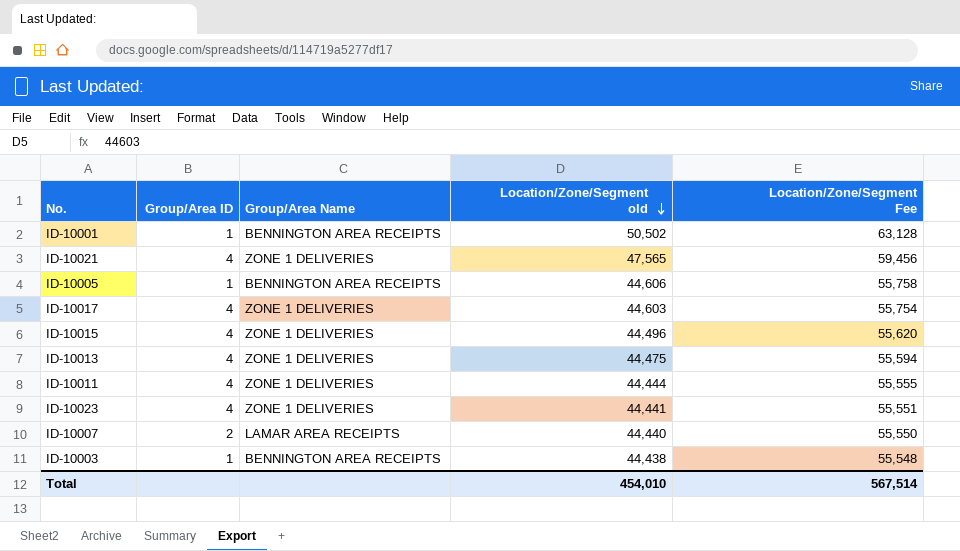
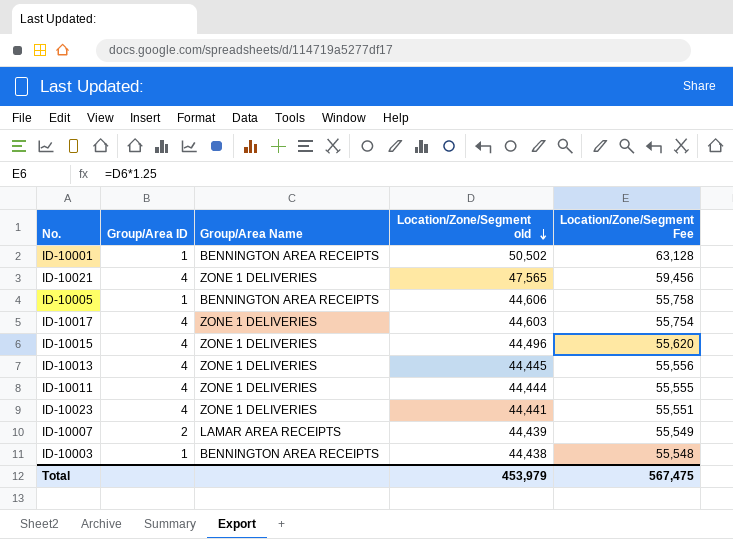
ID-10013 | Location/Zone/Segment old: 44,475 -> 44,445
ID-10013 | Location/Zone/Segment Fee: 55,594 -> 55,556
ID-10007 | Location/Zone/Segment old: 44,440 -> 44,439
ID-10007 | Location/Zone/Segment Fee: 55,550 -> 55,549
Total | Location/Zone/Segment old: 454,010 -> 453,979
Total | Location/Zone/Segment Fee: 567,514 -> 567,475

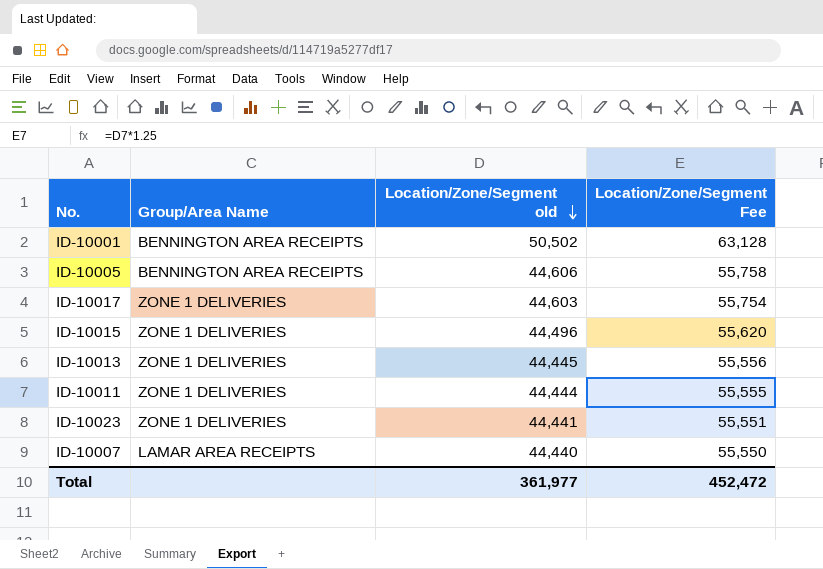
column Group/Area ID | position: 2 -> none
row ID-10021: 4 | ZONE 1 DELIVERIES | 47,565 | 59,456 -> none
row ID-10003: 1 | BENNINGTON AREA RECEIPTS | 44,438 | 55,548 -> none
ID-10007 | Location/Zone/Segment old: 44,439 -> 44,440
ID-10007 | Location/Zone/Segment Fee: 55,549 -> 55,550
Total | Location/Zone/Segment old: 453,979 -> 361,977
Total | Location/Zone/Segment Fee: 567,475 -> 452,472

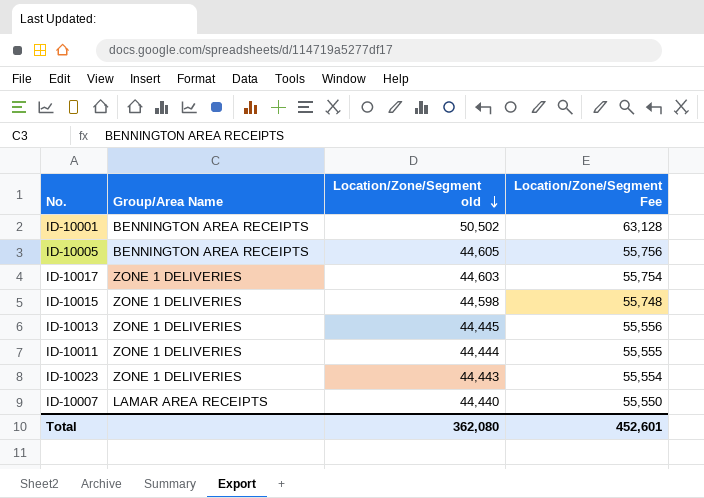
ID-10005 | Location/Zone/Segment old: 44,606 -> 44,605
ID-10005 | Location/Zone/Segment Fee: 55,758 -> 55,756
ID-10015 | Location/Zone/Segment old: 44,496 -> 44,598
ID-10015 | Location/Zone/Segment Fee: 55,620 -> 55,748
ID-10023 | Location/Zone/Segment old: 44,441 -> 44,443
ID-10023 | Location/Zone/Segment Fee: 55,551 -> 55,554
Total | Location/Zone/Segment old: 361,977 -> 362,080
Total | Location/Zone/Segment Fee: 452,472 -> 452,601

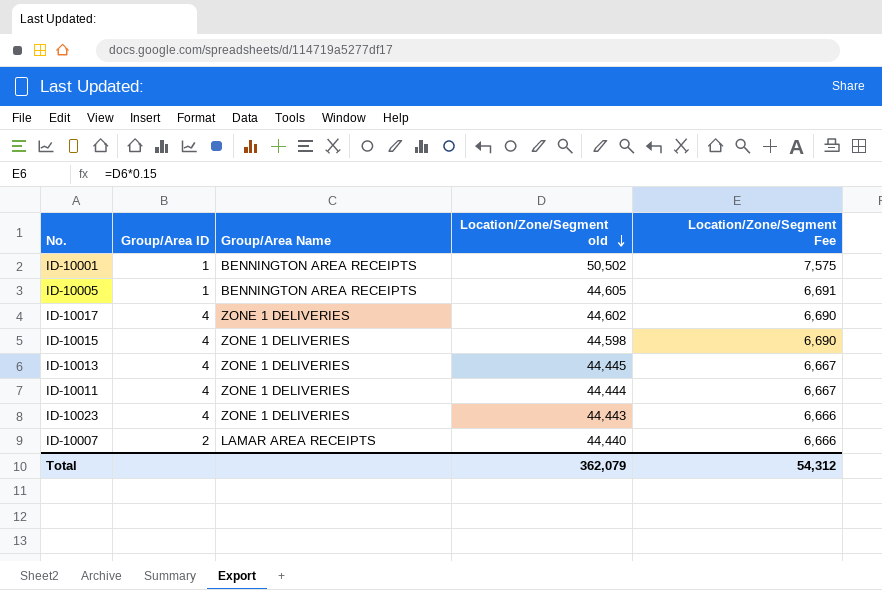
column Group/Area ID | position: none -> 2
column Location/Zone/Segment Fee | formula: [Location/Zone/Segment old] * 1.25 -> [Location/Zone/Segment old] * 0.15
ID-10017 | Location/Zone/Segment old: 44,603 -> 44,602
Total | Location/Zone/Segment old: 362,080 -> 362,079
Total | Location/Zone/Segment Fee: 452,601 -> 54,312

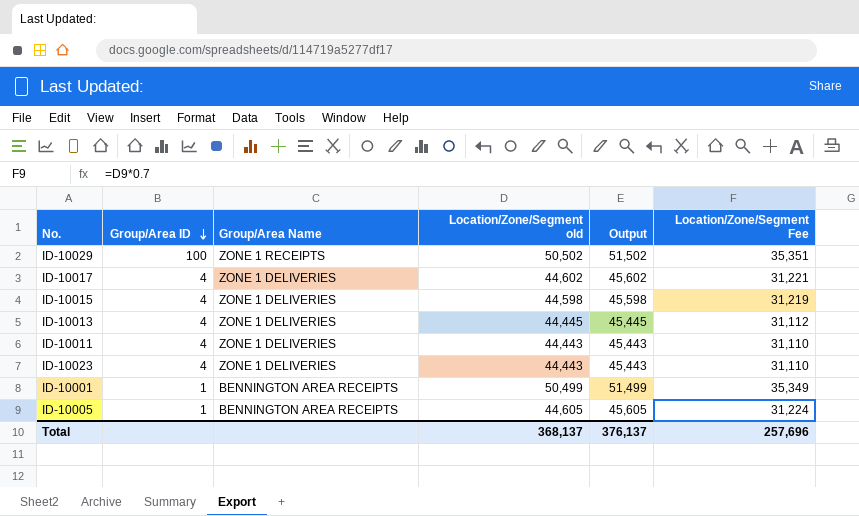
row order: Location/Zone/Segment old descending -> Group/Area ID descending
column Output | formula: none -> [Location/Zone/Segment old] + 1000
column Location/Zone/Segment Fee | formula: [Location/Zone/Segment old] * 0.15 -> [Location/Zone/Segment old] * 0.7
row ID-10007: 2 | LAMAR AREA RECEIPTS | 44,440 | 6,666 -> none
row ID-10029: none -> 100 | ZONE 1 RECEIPTS | 50,502 | 51,502 | 35,351
ID-10011 | Location/Zone/Segment old: 44,444 -> 44,443
ID-10001 | Location/Zone/Segment old: 50,502 -> 50,499
Total | Location/Zone/Segment old: 362,079 -> 368,137
Total | Location/Zone/Segment Fee: 54,312 -> 257,696

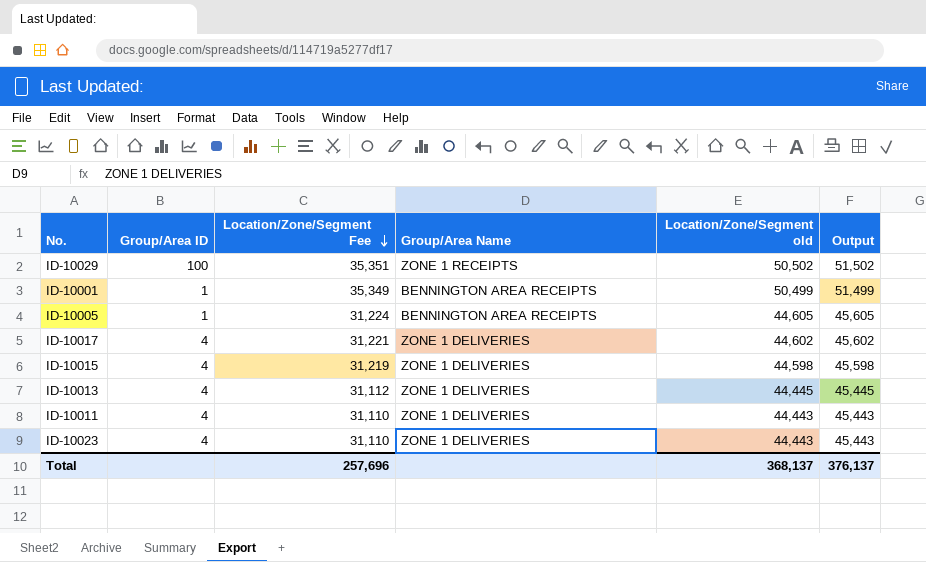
row order: Group/Area ID descending -> Location/Zone/Segment Fee descending
column Location/Zone/Segment Fee | position: 6 -> 3

